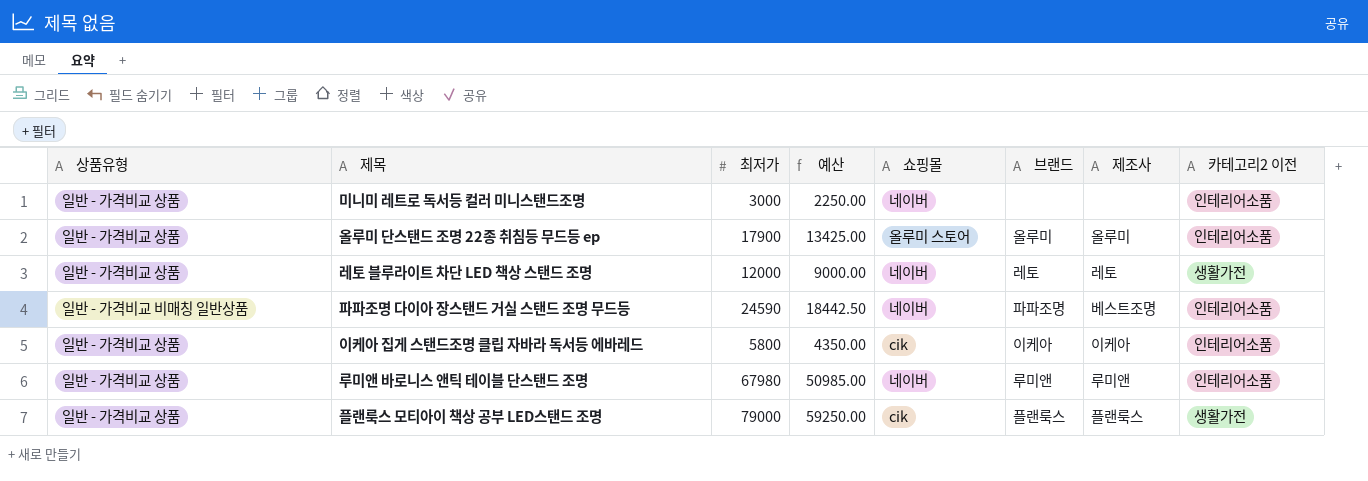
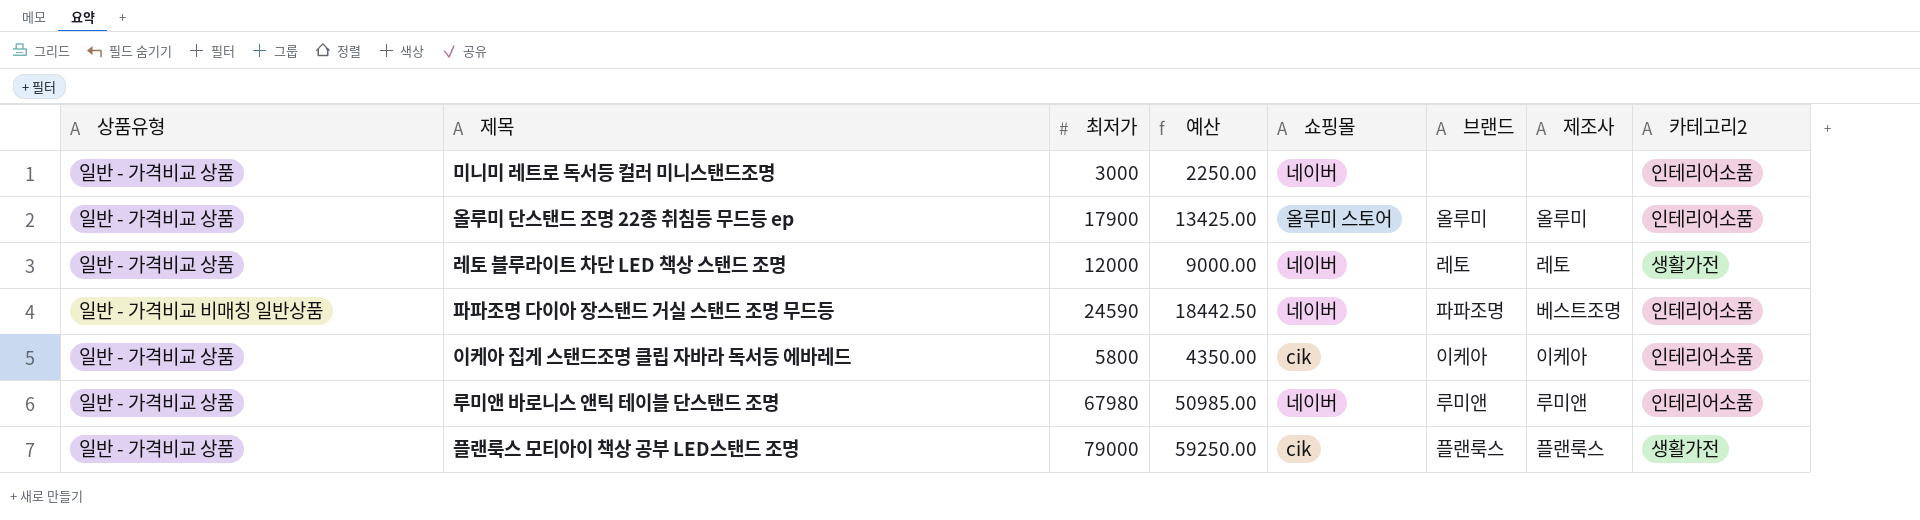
column name: 카테고리2 이전 -> 카테고리2

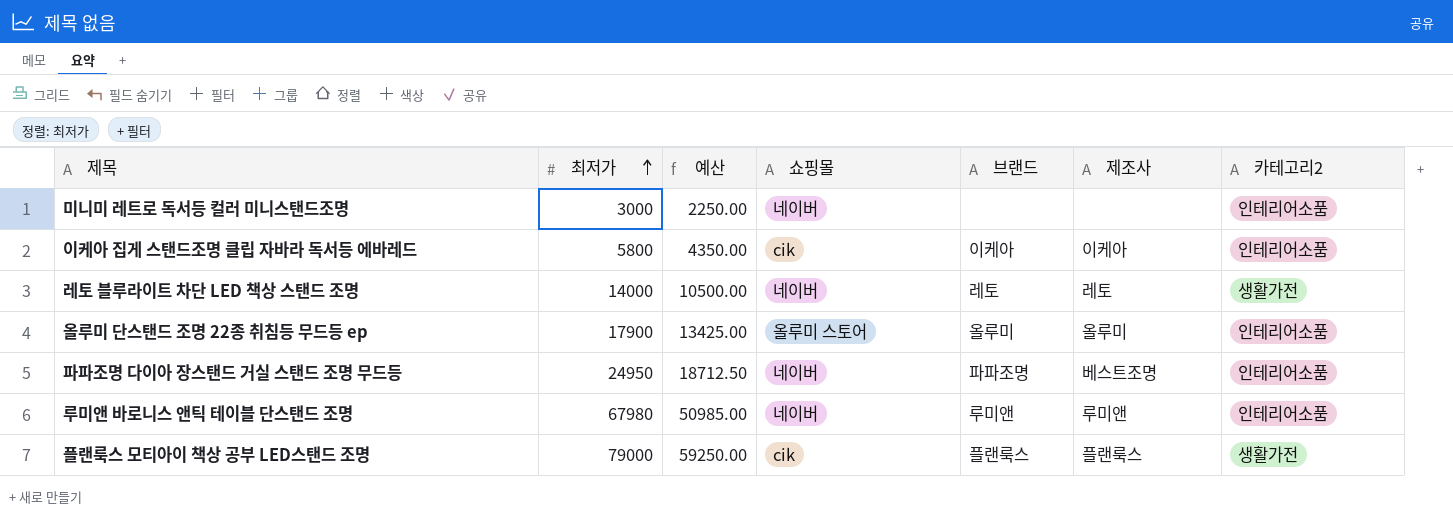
row order: none -> 최저가 ascending
column 상품유형 | position: 1 -> none
레토 블루라이트 차단 LED 책상 스탠드 조명 | 최저가: 12000 -> 14000
레토 블루라이트 차단 LED 책상 스탠드 조명 | 예산: 9000.00 -> 10500.00
파파조명 다이아 장스탠드 거실 스탠드 조명 무드등 | 최저가: 24590 -> 24950
파파조명 다이아 장스탠드 거실 스탠드 조명 무드등 | 예산: 18442.50 -> 18712.50

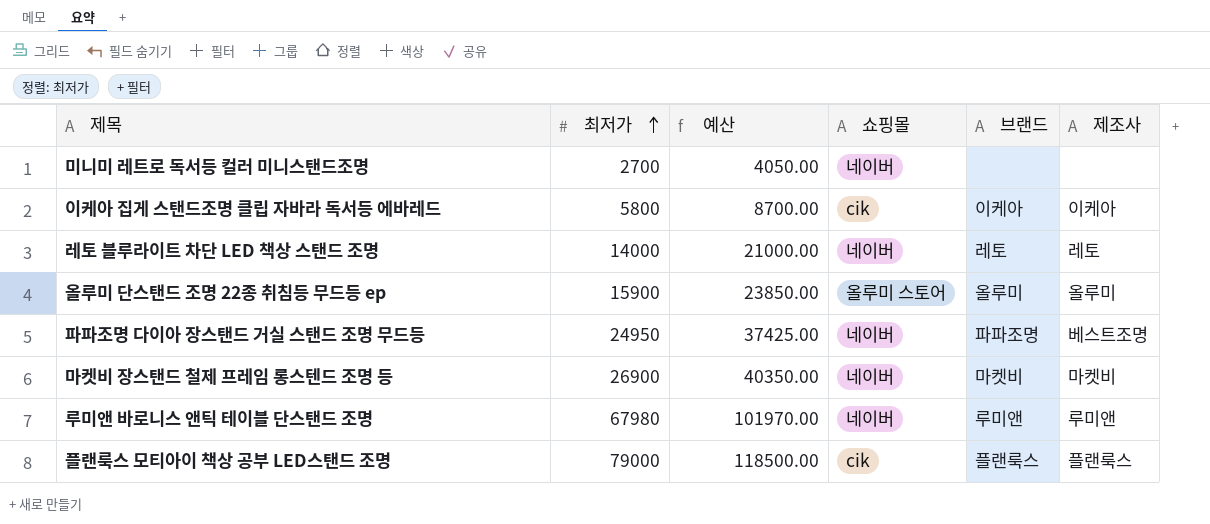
column 카테고리2 | position: 7 -> none
column 예산 | formula: [최저가] * 0.75 -> [최저가] * 1.5
미니미 레트로 독서등 컬러 미니스탠드조명 | 최저가: 3000 -> 2700
올루미 단스탠드 조명 22종 취침등 무드등 ep | 최저가: 17900 -> 15900
row 마켓비 장스탠드 철제 프레임 롱스텐드 조명 등: none -> 26900 | 40350.00 | 네이버 | 마켓비 | 마켓비

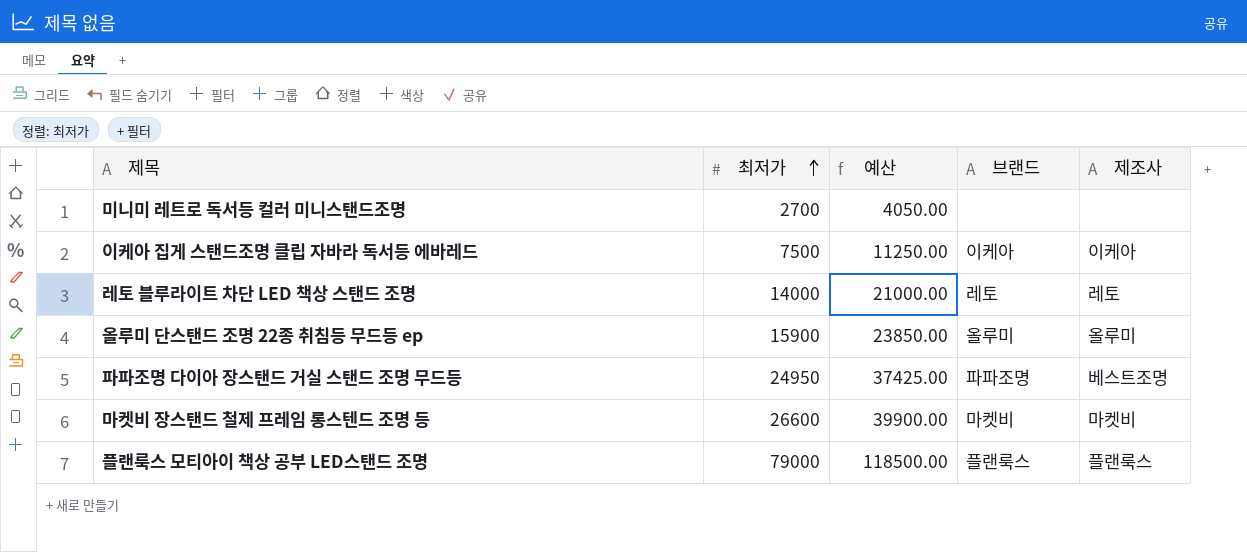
column 쇼핑몰 | position: 4 -> none
row 루미앤 바로니스 앤틱 테이블 단스탠드 조명: 67980 | 101970.00 | 네이버 | 루미앤 | 루미앤 -> none
이케아 집게 스탠드조명 클립 자바라 독서등 에바레드 | 최저가: 5800 -> 7500
이케아 집게 스탠드조명 클립 자바라 독서등 에바레드 | 예산: 8700.00 -> 11250.00
마켓비 장스탠드 철제 프레임 롱스텐드 조명 등 | 최저가: 26900 -> 26600
마켓비 장스탠드 철제 프레임 롱스텐드 조명 등 | 예산: 40350.00 -> 39900.00

